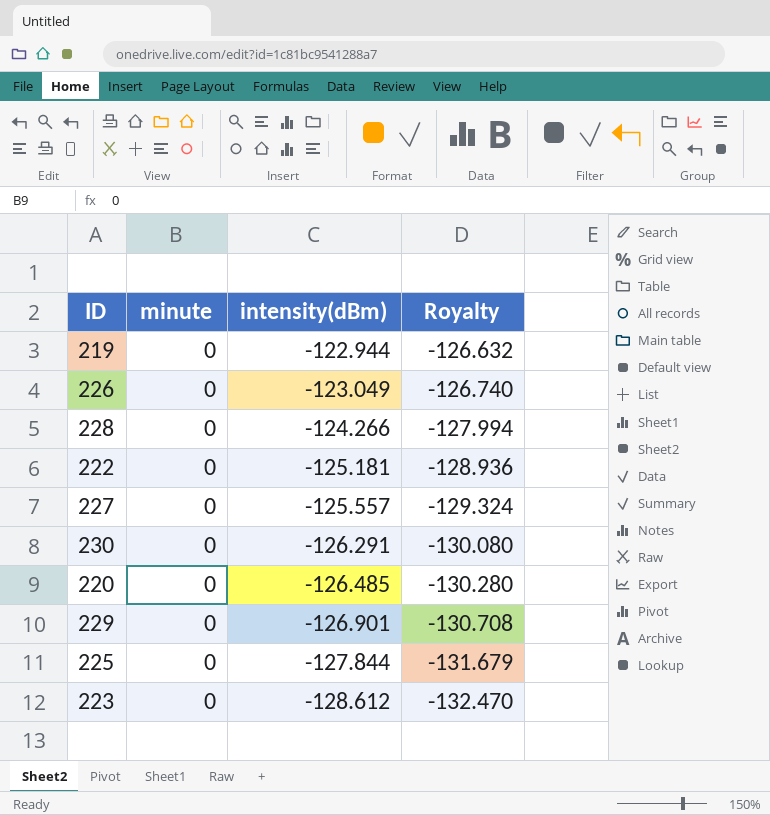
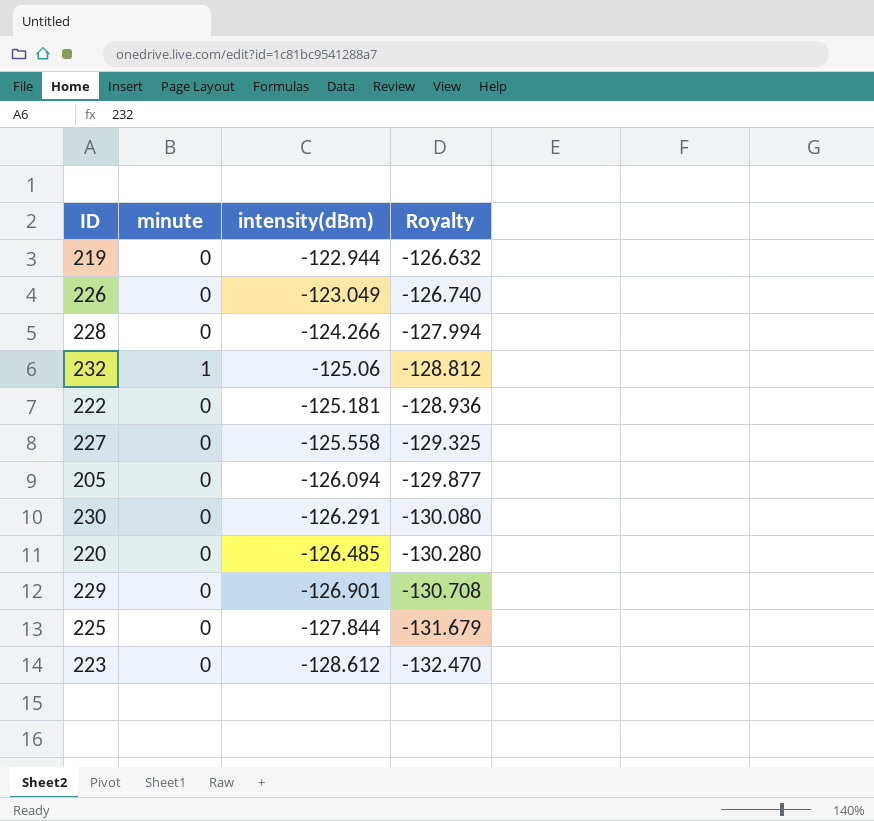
row 232: none -> 1 | -125.06 | -128.812
227 | intensity(dBm): -125.557 -> -125.558
227 | Royalty: -129.324 -> -129.325
row 205: none -> 0 | -126.094 | -129.877

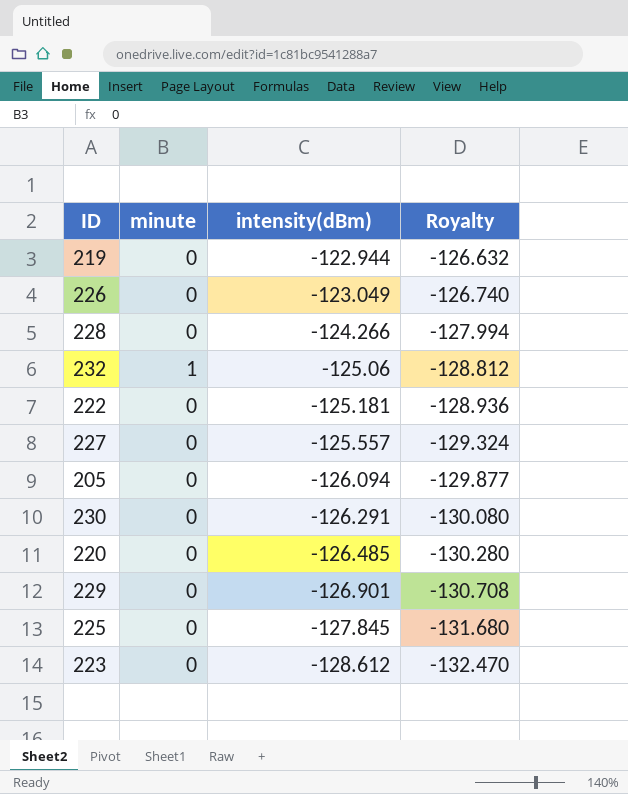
227 | intensity(dBm): -125.558 -> -125.557
227 | Royalty: -129.325 -> -129.324
225 | intensity(dBm): -127.844 -> -127.845
225 | Royalty: -131.679 -> -131.680

